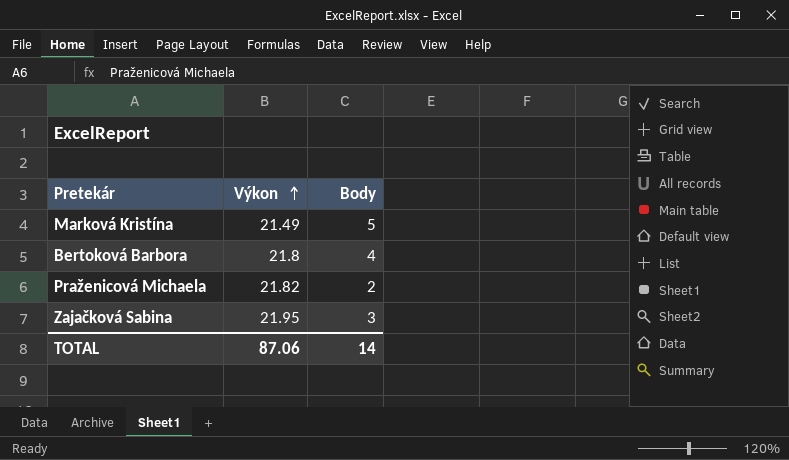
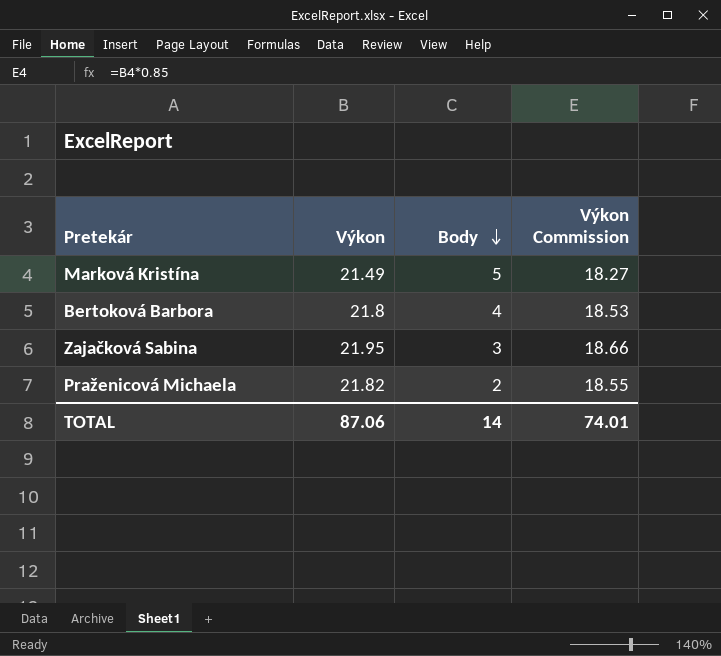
row order: Výkon ascending -> Body descending
column Výkon Commission | formula: none -> [Výkon] * 0.85

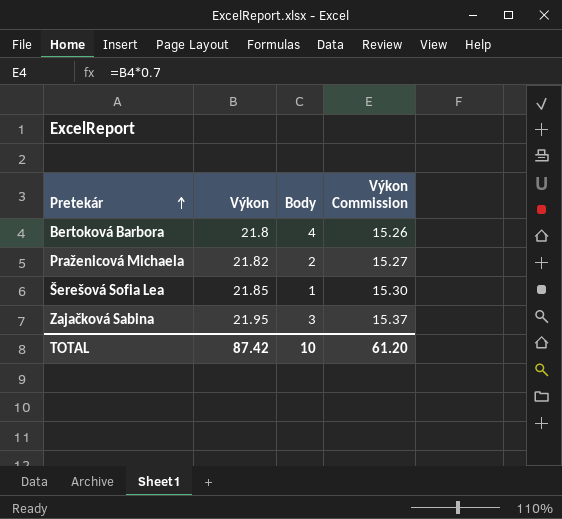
row order: Body descending -> Pretekár ascending
column Výkon Commission | formula: [Výkon] * 0.85 -> [Výkon] * 0.7
row Marková Kristína: 21.49 | 5 | 18.27 -> none
row Šerešová Sofia Lea: none -> 21.85 | 1 | 15.30
TOTAL | Výkon: 87.06 -> 87.42
TOTAL | Body: 14 -> 10
TOTAL | Výkon Commission: 74.01 -> 61.20

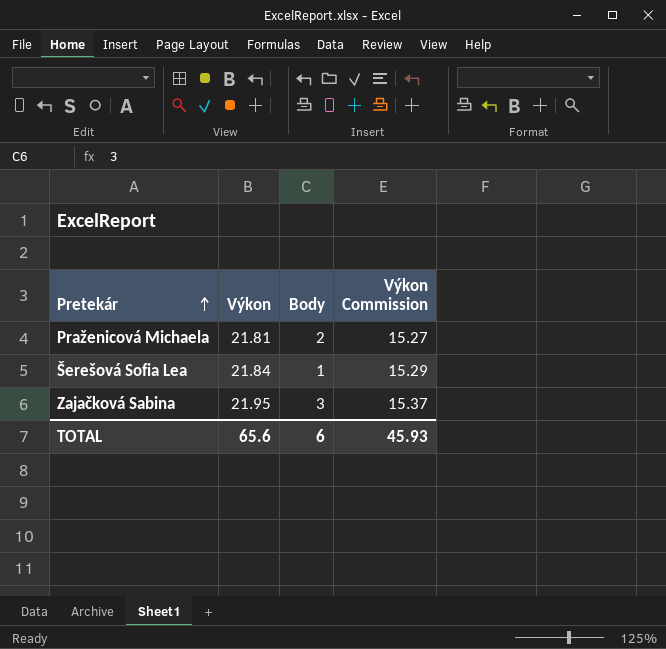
row Bertoková Barbora: 21.8 | 4 | 15.26 -> none
Praženicová Michaela | Výkon: 21.82 -> 21.81
Šerešová Sofia Lea | Výkon: 21.85 -> 21.84
Šerešová Sofia Lea | Výkon Commission: 15.30 -> 15.29
TOTAL | Výkon: 87.42 -> 65.6
TOTAL | Body: 10 -> 6
TOTAL | Výkon Commission: 61.20 -> 45.93

